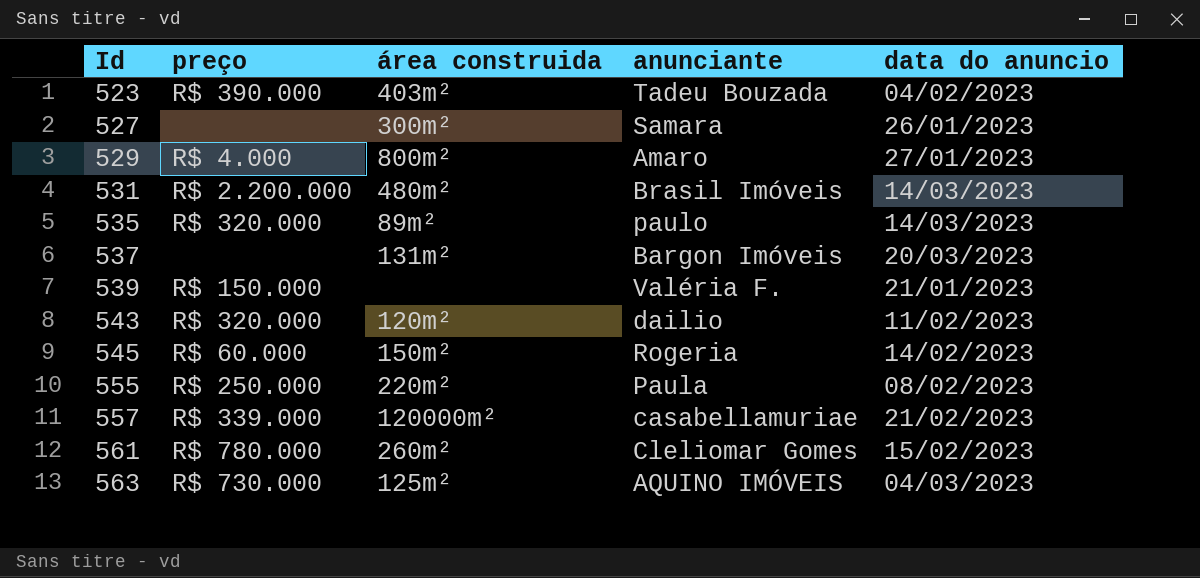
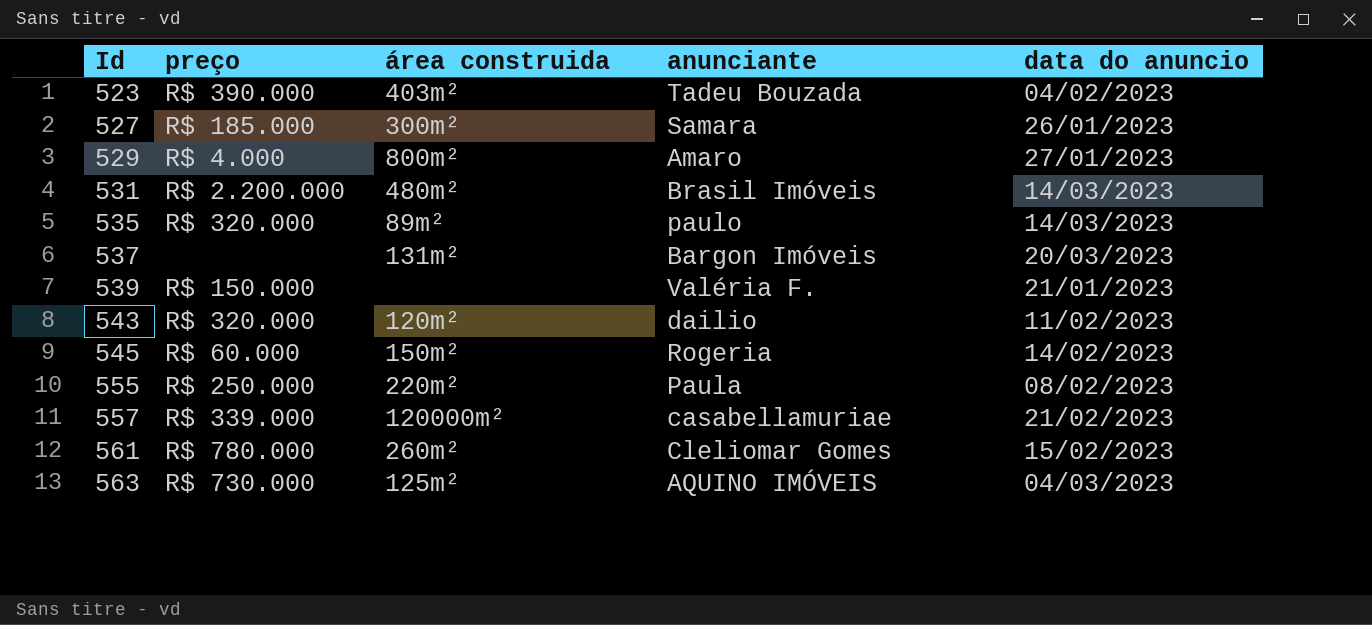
527 | preço: none -> R$ 185.000

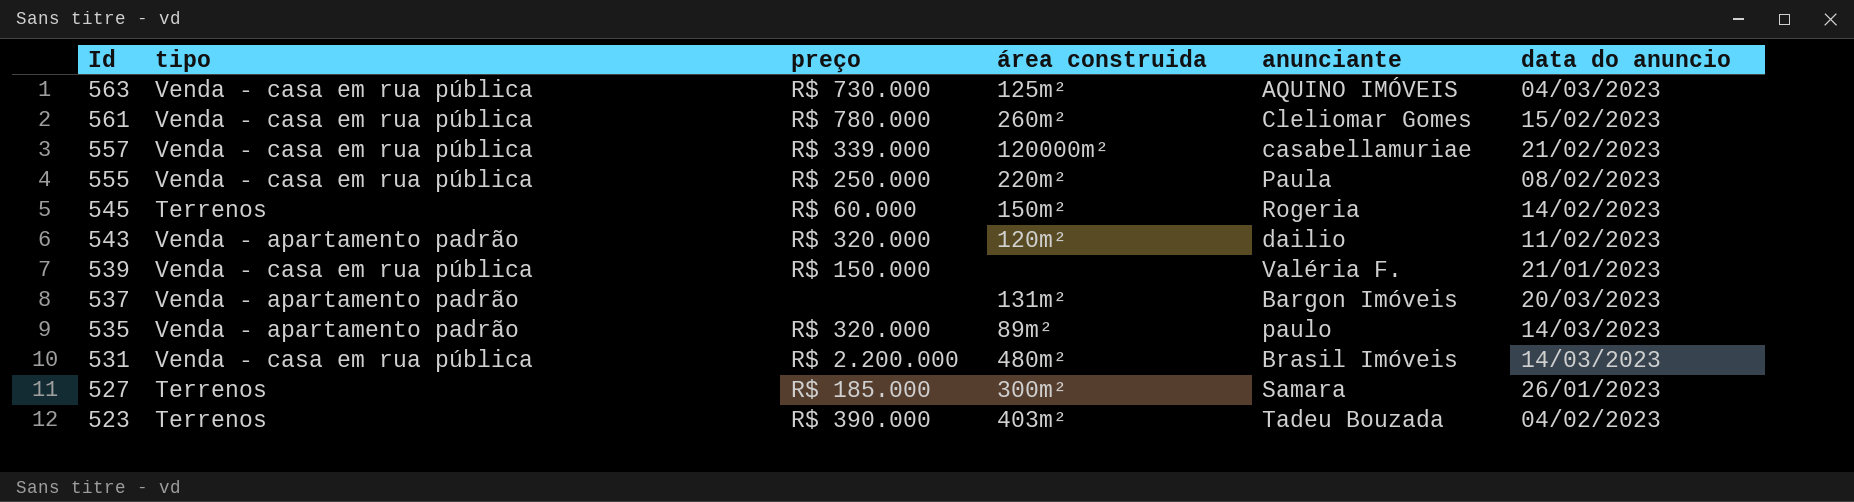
row order: Id ascending -> Id descending
column tipo | position: none -> 2
row 529: R$ 4.000 | 800m² | Amaro | 27/01/2023 -> none

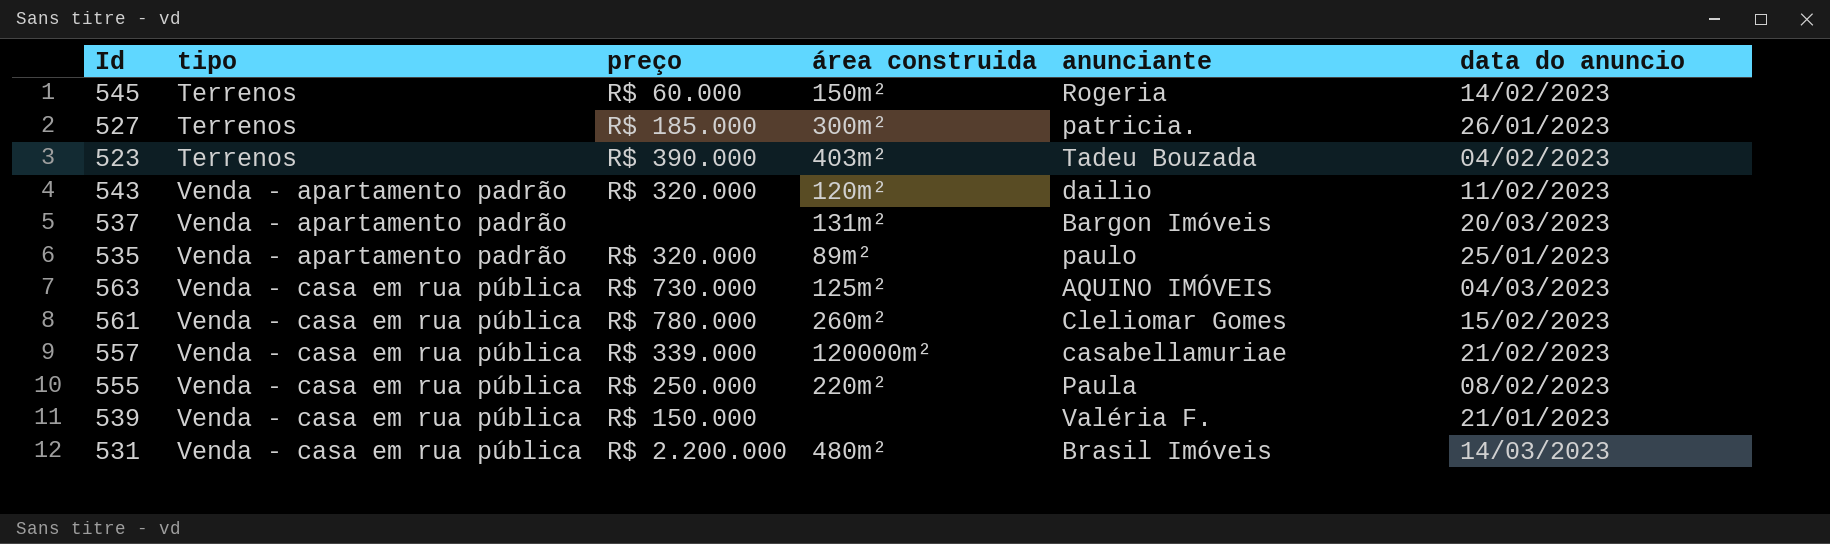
row order: Id descending -> tipo ascending
527 | anunciante: Samara -> patricia.
535 | data do anuncio: 14/03/2023 -> 25/01/2023

